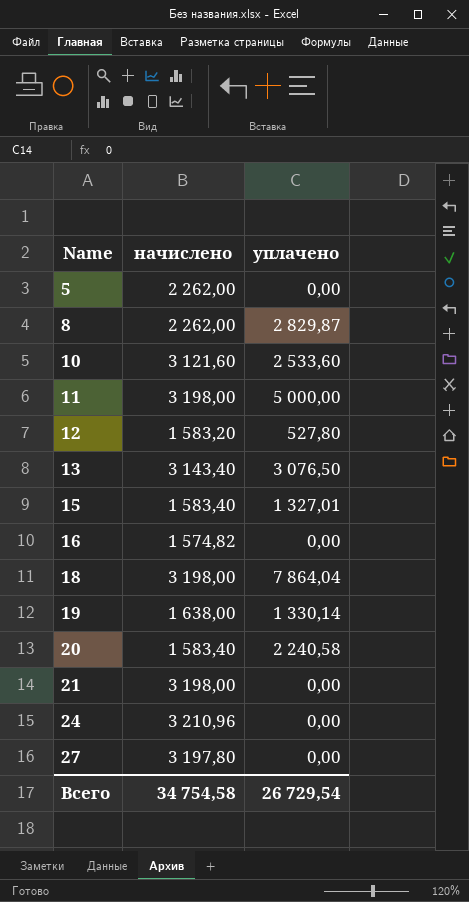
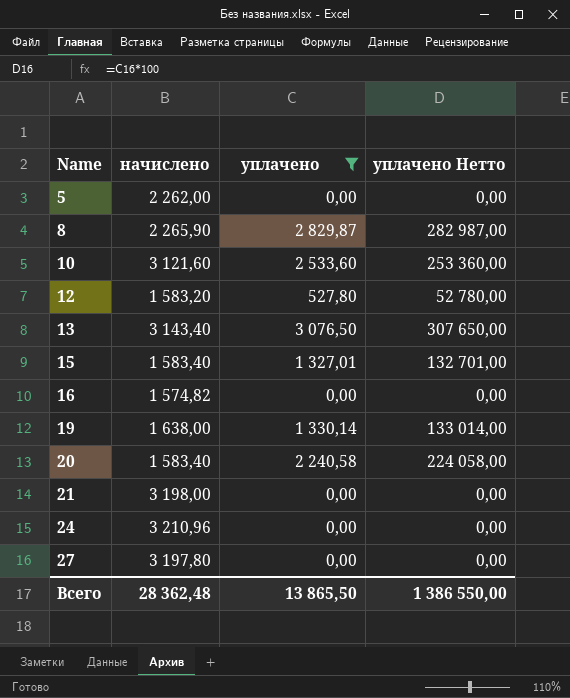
filter: none -> уплачено <= 3 076,50
column уплачено Нетто | formula: none -> [уплачено] * 100
8 | начислено: 2 262,00 -> 2 265,90
Всего | начислено: 34 754,58 -> 28 362,48
Всего | уплачено: 26 729,54 -> 13 865,50

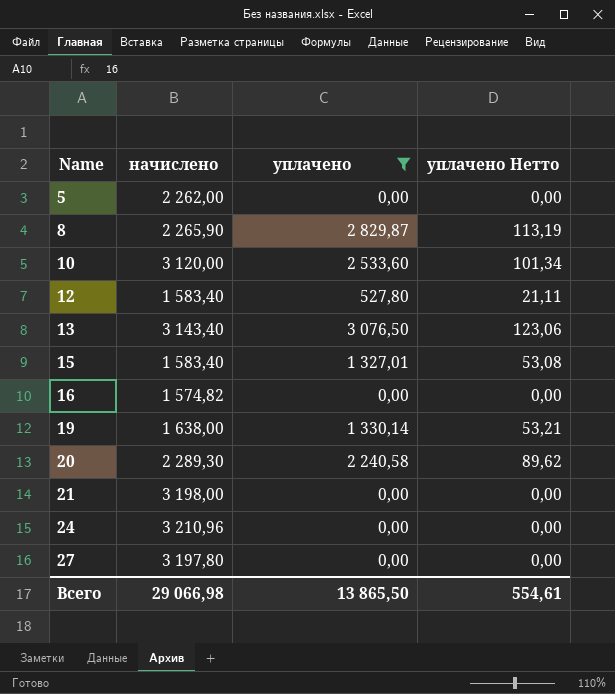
column уплачено Нетто | formula: [уплачено] * 100 -> [уплачено] * 0,04
10 | начислено: 3 121,60 -> 3 120,00
12 | начислено: 1 583,20 -> 1 583,40
20 | начислено: 1 583,40 -> 2 289,30
Всего | начислено: 28 362,48 -> 29 066,98
Всего | уплачено Нетто: 1 386 550,00 -> 554,61

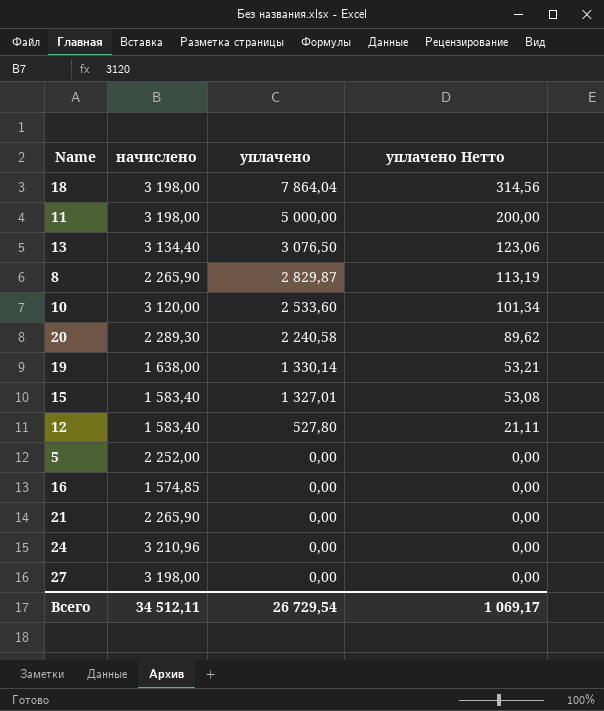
filter: уплачено <= 3 076,50 -> none
row order: Name ascending -> уплачено descending
13 | начислено: 3 143,40 -> 3 134,40
5 | начислено: 2 262,00 -> 2 252,00
16 | начислено: 1 574,82 -> 1 574,85
21 | начислено: 3 198,00 -> 2 265,90
27 | начислено: 3 197,80 -> 3 198,00
Всего | начислено: 29 066,98 -> 34 512,11
Всего | уплачено: 13 865,50 -> 26 729,54
Всего | уплачено Нетто: 554,61 -> 1 069,17

